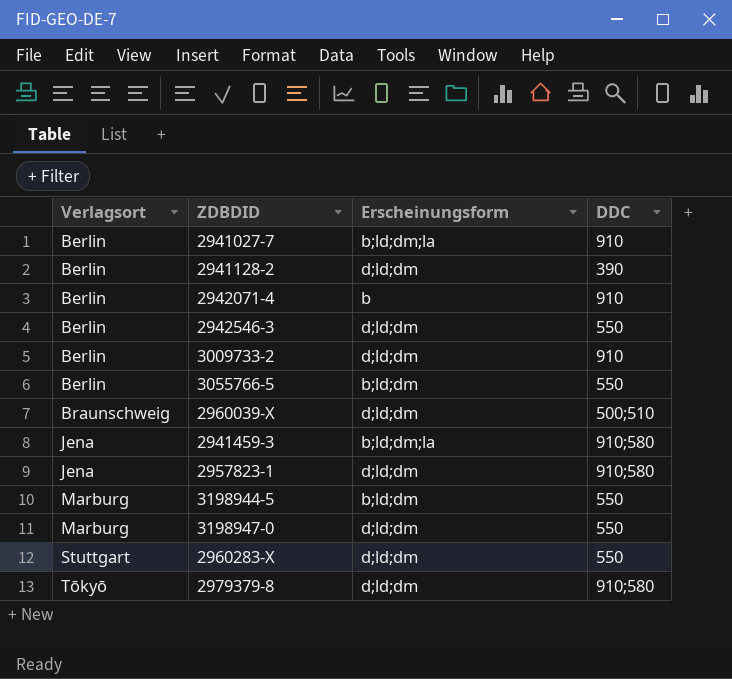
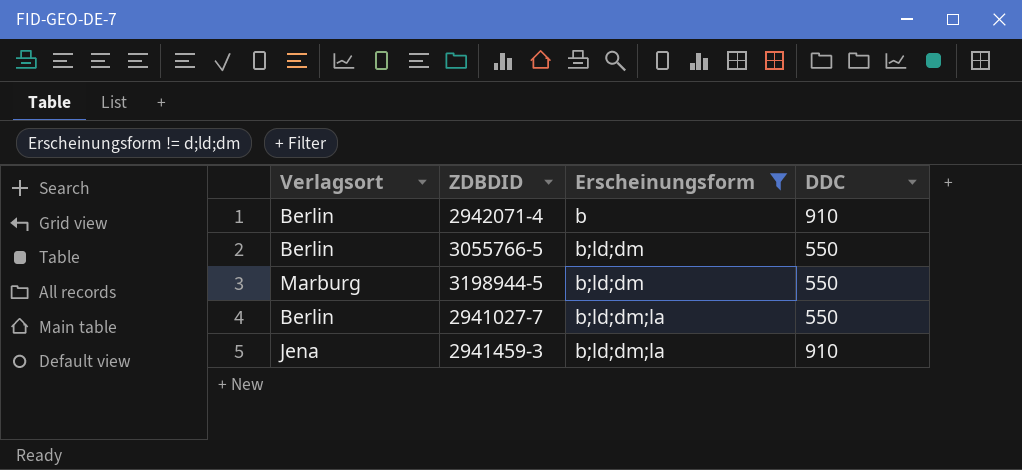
filter: none -> Erscheinungsform != d;ld;dm
row order: Verlagsort ascending -> Erscheinungsform ascending
2941027-7 | DDC: 910 -> 550
2941459-3 | DDC: 910;580 -> 910

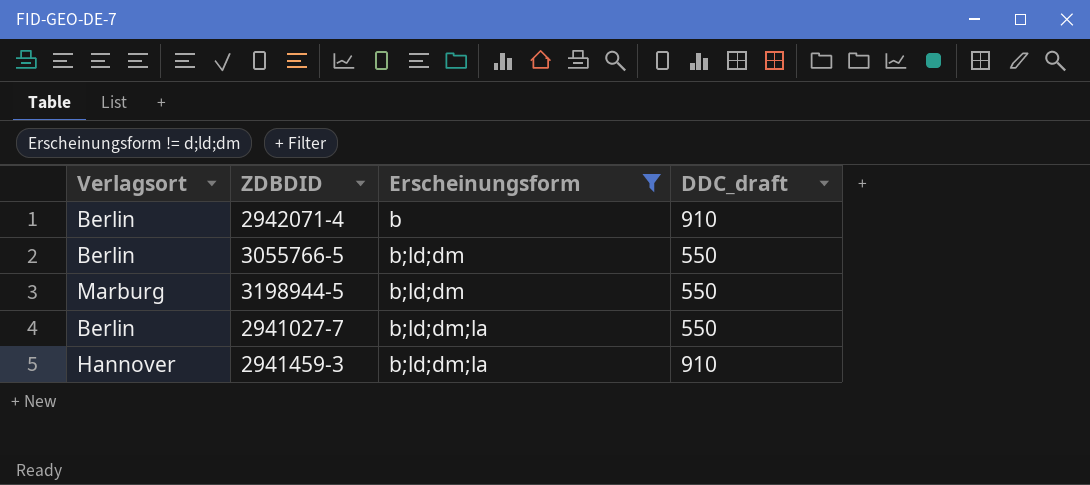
column name: DDC -> DDC_draft
2941459-3 | Verlagsort: Jena -> Hannover

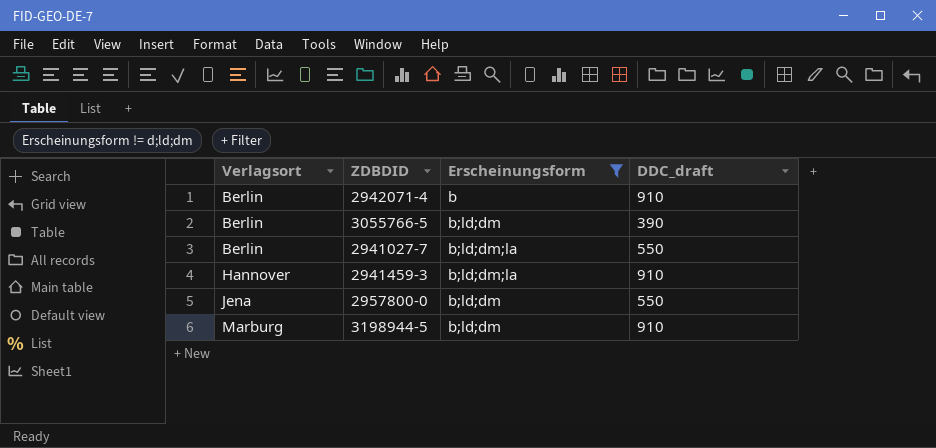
row order: Erscheinungsform ascending -> Verlagsort ascending
3055766-5 | DDC_draft: 550 -> 390
row 2957800-0: none -> Jena | b;ld;dm | 550
3198944-5 | DDC_draft: 550 -> 910

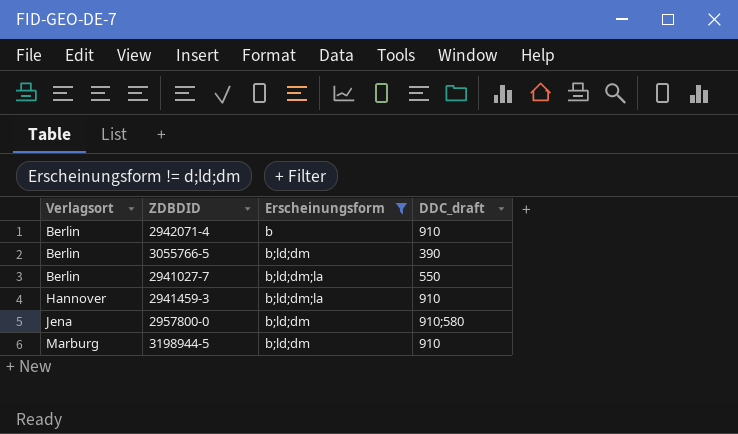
2957800-0 | DDC_draft: 550 -> 910;580

